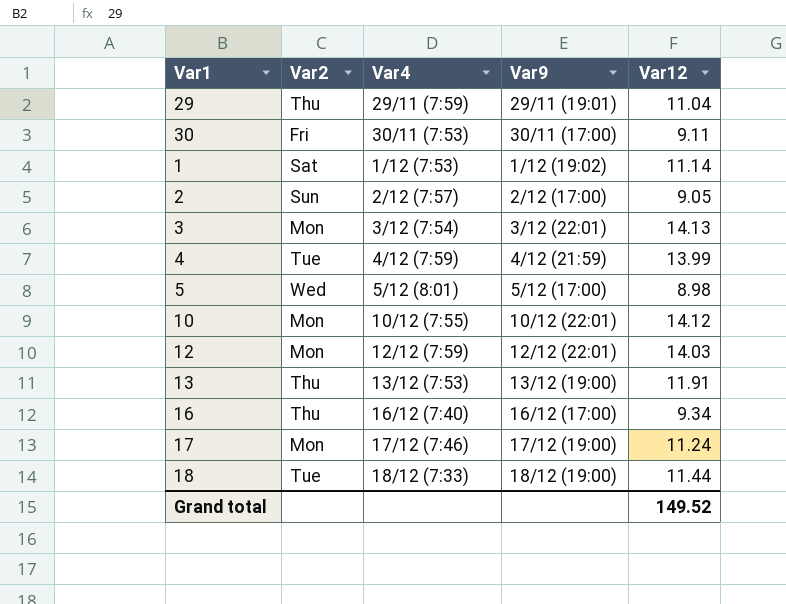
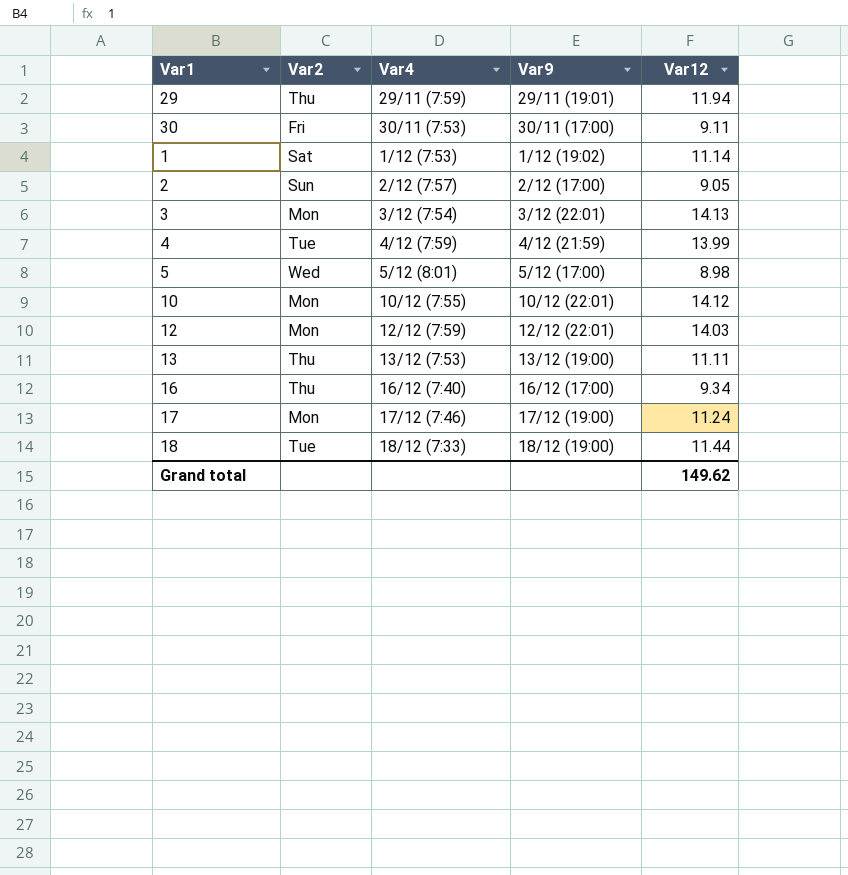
29 | Var12: 11.04 -> 11.94
13 | Var12: 11.91 -> 11.11
Grand total | Var12: 149.52 -> 149.62

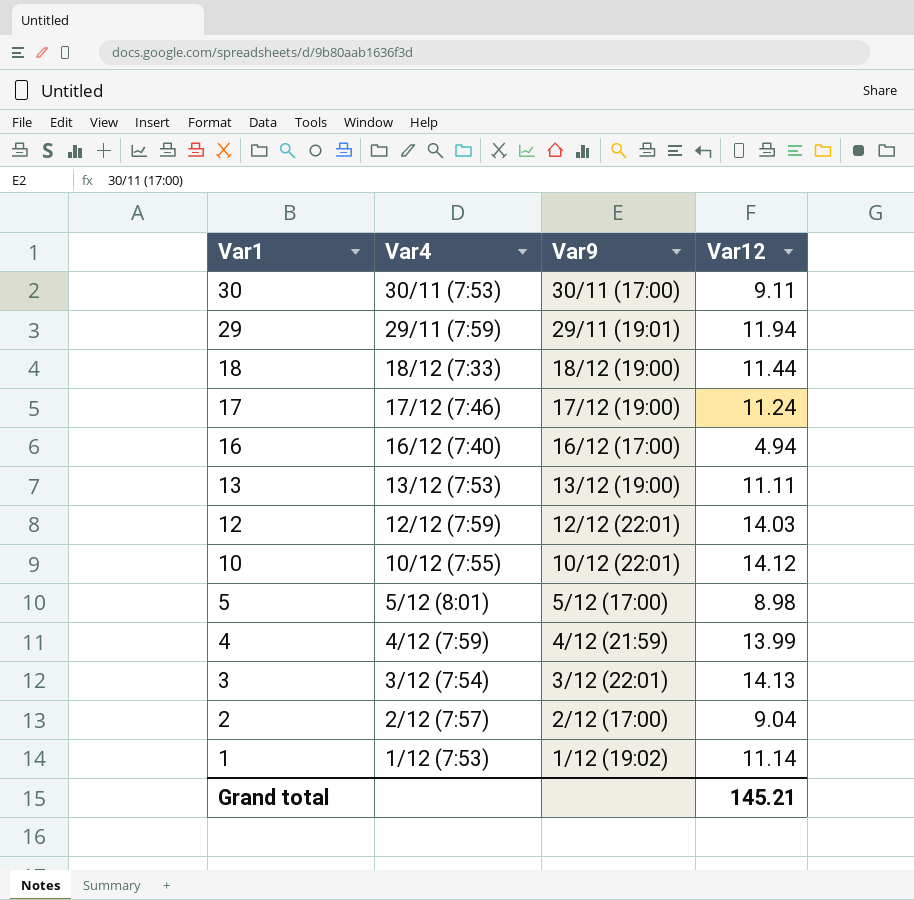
row order: none -> Var1 descending
column Var2 | position: 2 -> none
16 | Var12: 9.34 -> 4.94
2 | Var12: 9.05 -> 9.04
Grand total | Var12: 149.62 -> 145.21

